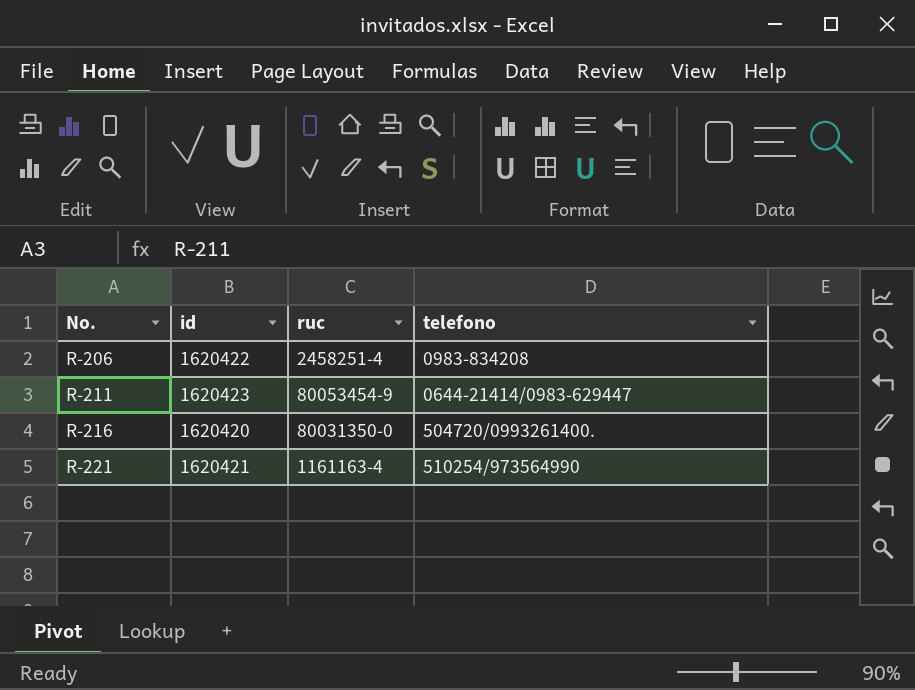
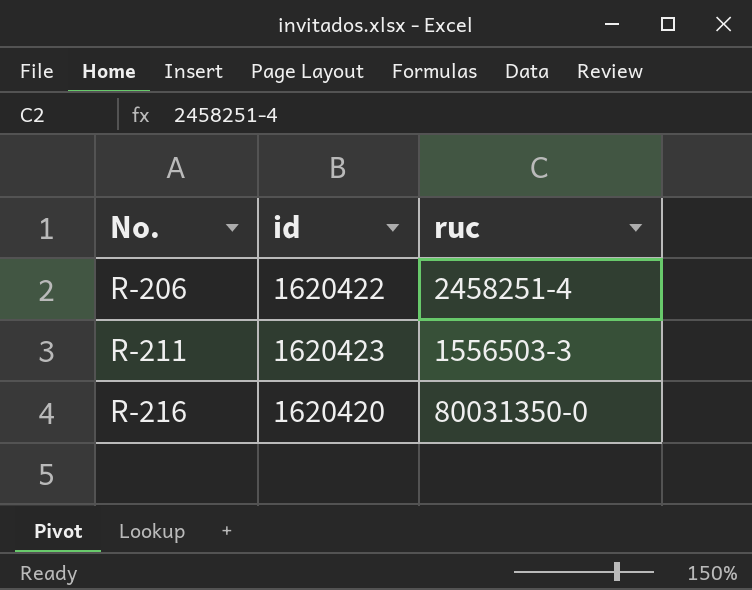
column telefono | position: 4 -> none
row R-221: 1620421 | 1161163-4 | 510254/973564990 -> none
R-211 | ruc: 80053454-9 -> 1556503-3

